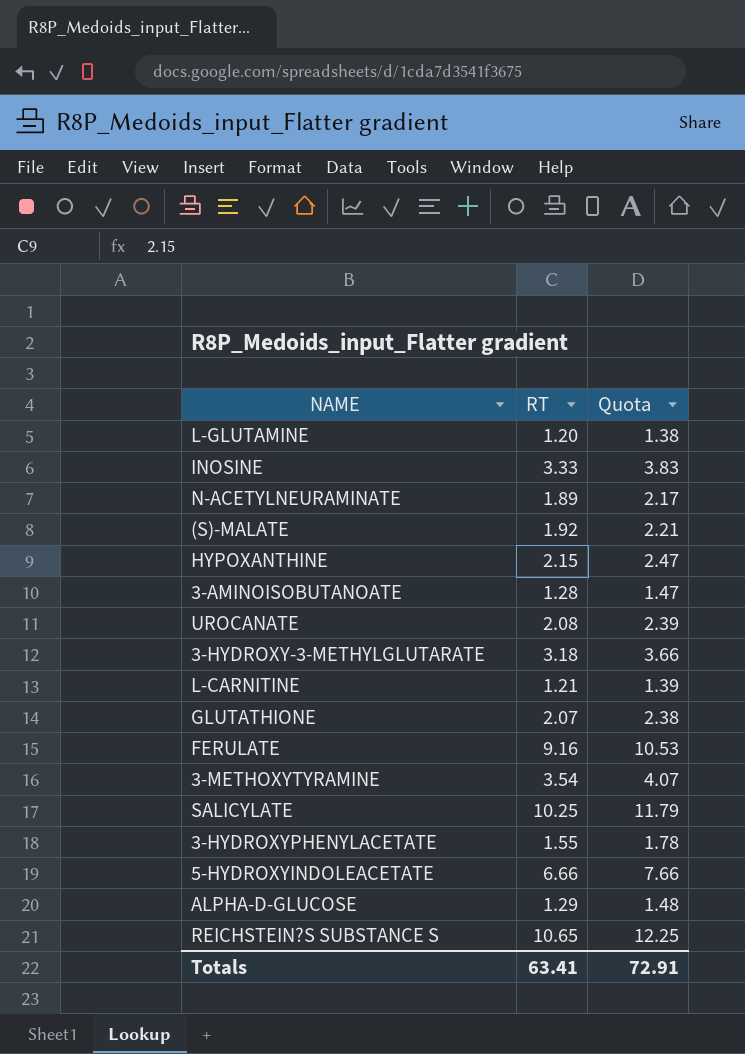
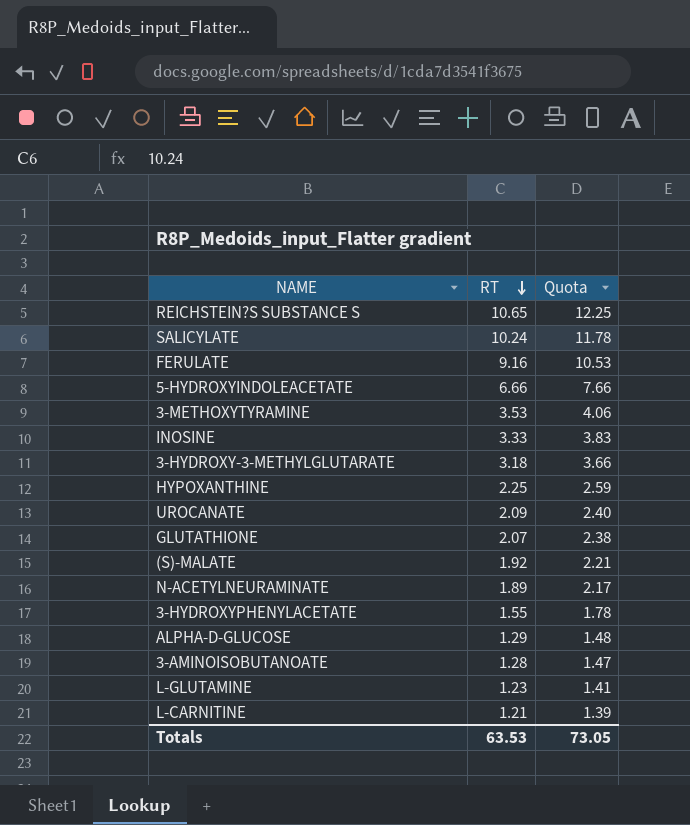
row order: none -> RT descending
SALICYLATE | RT: 10.25 -> 10.24
SALICYLATE | Quota: 11.79 -> 11.78
3-METHOXYTYRAMINE | RT: 3.54 -> 3.53
3-METHOXYTYRAMINE | Quota: 4.07 -> 4.06
HYPOXANTHINE | RT: 2.15 -> 2.25
HYPOXANTHINE | Quota: 2.47 -> 2.59
UROCANATE | RT: 2.08 -> 2.09
UROCANATE | Quota: 2.39 -> 2.40
L-GLUTAMINE | RT: 1.20 -> 1.23
L-GLUTAMINE | Quota: 1.38 -> 1.41
Totals | RT: 63.41 -> 63.53
Totals | Quota: 72.91 -> 73.05

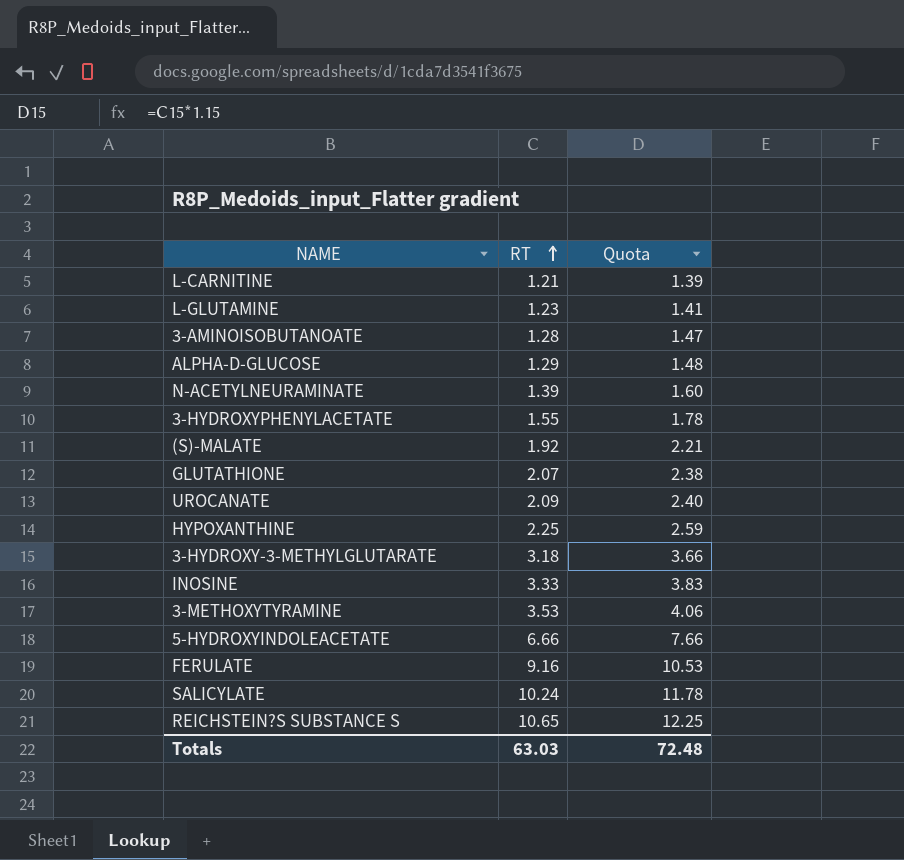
row order: RT descending -> RT ascending
N-ACETYLNEURAMINATE | RT: 1.89 -> 1.39
N-ACETYLNEURAMINATE | Quota: 2.17 -> 1.60
Totals | RT: 63.53 -> 63.03
Totals | Quota: 73.05 -> 72.48

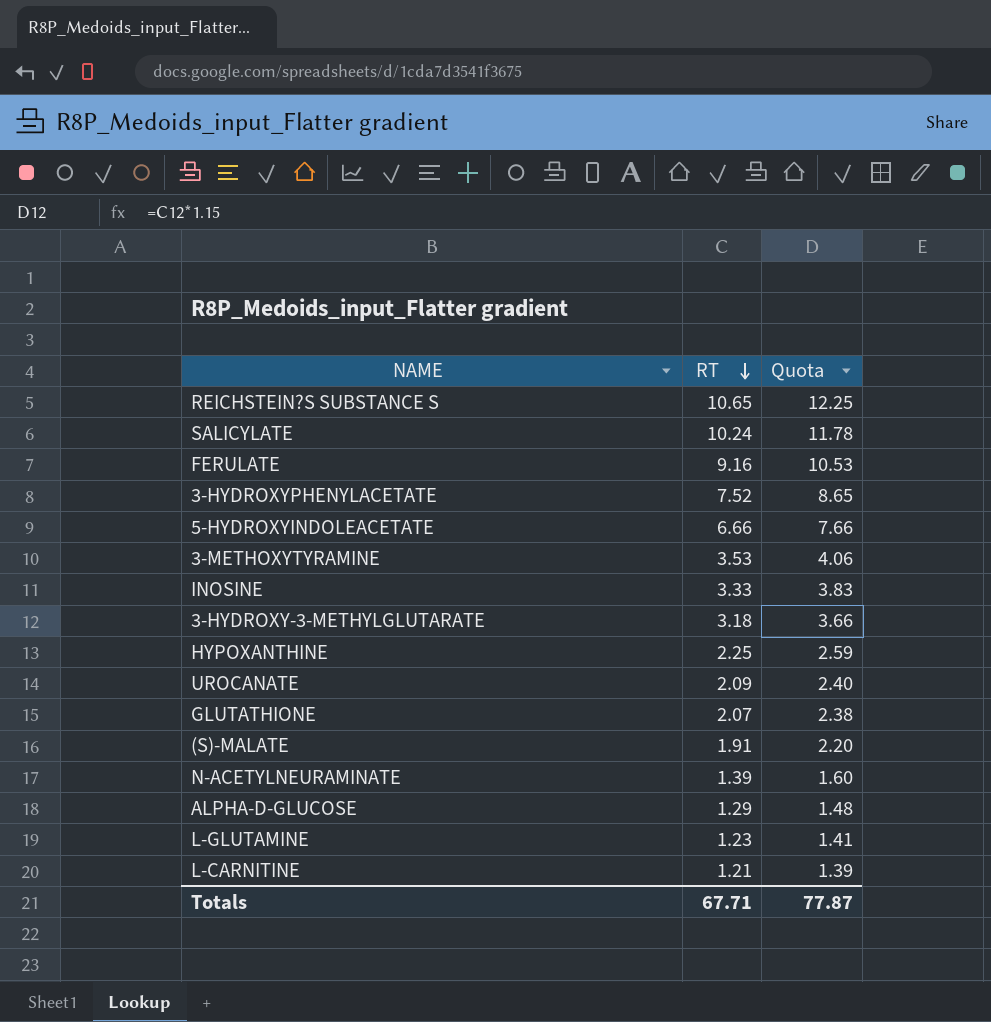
row order: RT ascending -> RT descending
row 3-AMINOISOBUTANOATE: 1.28 | 1.47 -> none
3-HYDROXYPHENYLACETATE | RT: 1.55 -> 7.52
3-HYDROXYPHENYLACETATE | Quota: 1.78 -> 8.65
(S)-MALATE | RT: 1.92 -> 1.91
(S)-MALATE | Quota: 2.21 -> 2.20
Totals | RT: 63.03 -> 67.71
Totals | Quota: 72.48 -> 77.87

